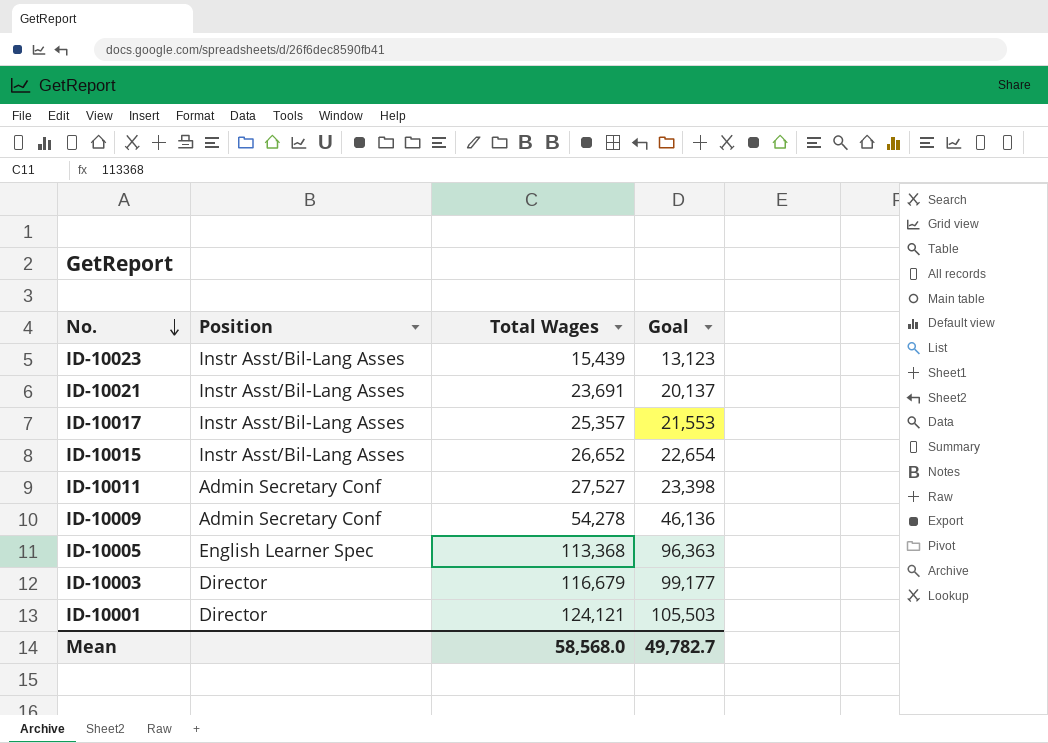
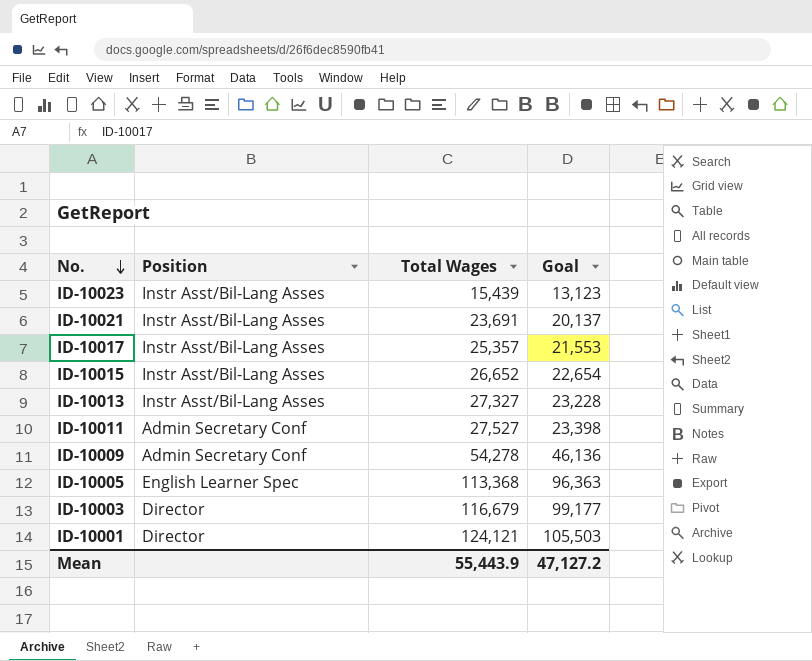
row ID-10013: none -> Instr Asst/Bil-Lang Asses | 27,327 | 23,228
Mean | Total Wages: 58,568.0 -> 55,443.9
Mean | Goal: 49,782.7 -> 47,127.2

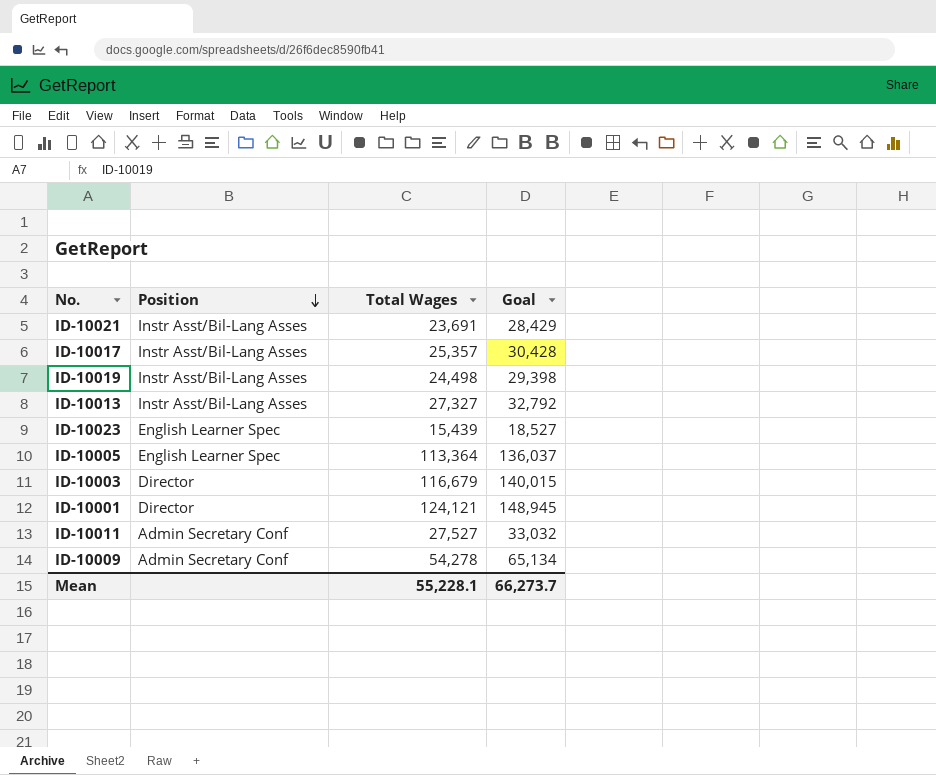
row order: No. descending -> Position descending
column Goal | formula: [Total Wages] * 0.85 -> [Total Wages] * 1.2
row ID-10015: Instr Asst/Bil-Lang Asses | 26,652 | 22,654 -> none
row ID-10019: none -> Instr Asst/Bil-Lang Asses | 24,498 | 29,398
ID-10023 | Position: Instr Asst/Bil-Lang Asses -> English Learner Spec
ID-10005 | Total Wages: 113,368 -> 113,364
Mean | Total Wages: 55,443.9 -> 55,228.1
Mean | Goal: 47,127.2 -> 66,273.7

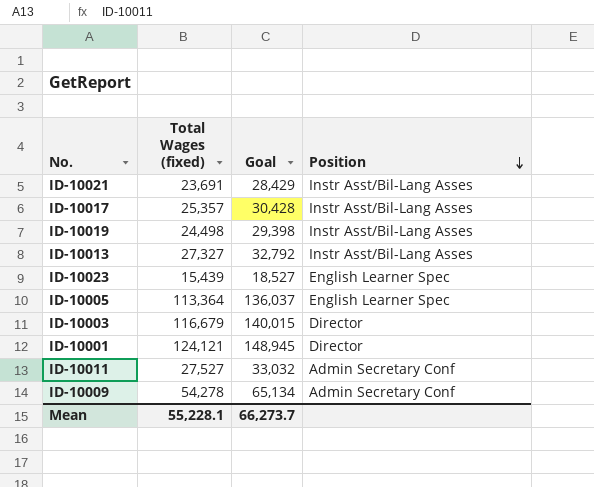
column name: Total Wages -> Total Wages (fixed)
column Position | position: 2 -> 4

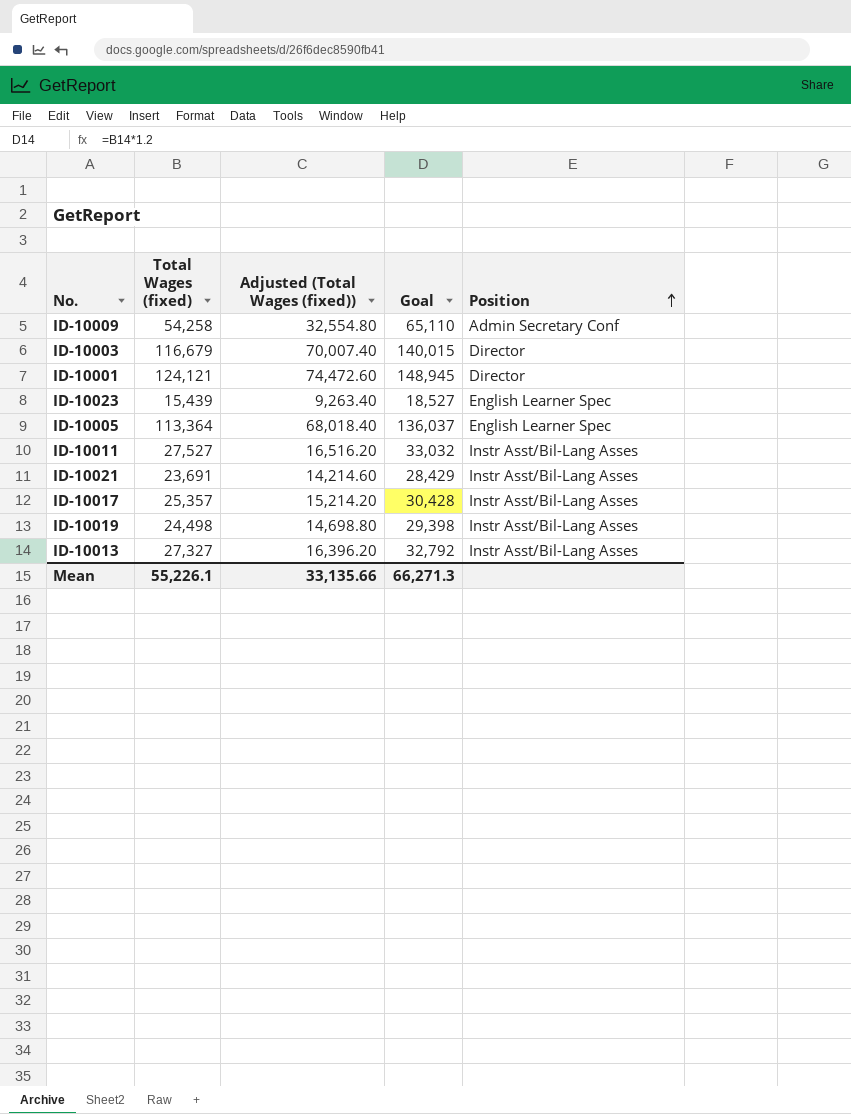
row order: Position descending -> Position ascending
column Adjusted (Total Wages (fixed)) | formula: none -> [Total Wages (fixed)] * 0.6
ID-10009 | Total Wages (fixed): 54,278 -> 54,258
ID-10009 | Goal: 65,134 -> 65,110
ID-10011 | Position: Admin Secretary Conf -> Instr Asst/Bil-Lang Asses
Mean | Total Wages (fixed): 55,228.1 -> 55,226.1
Mean | Goal: 66,273.7 -> 66,271.3

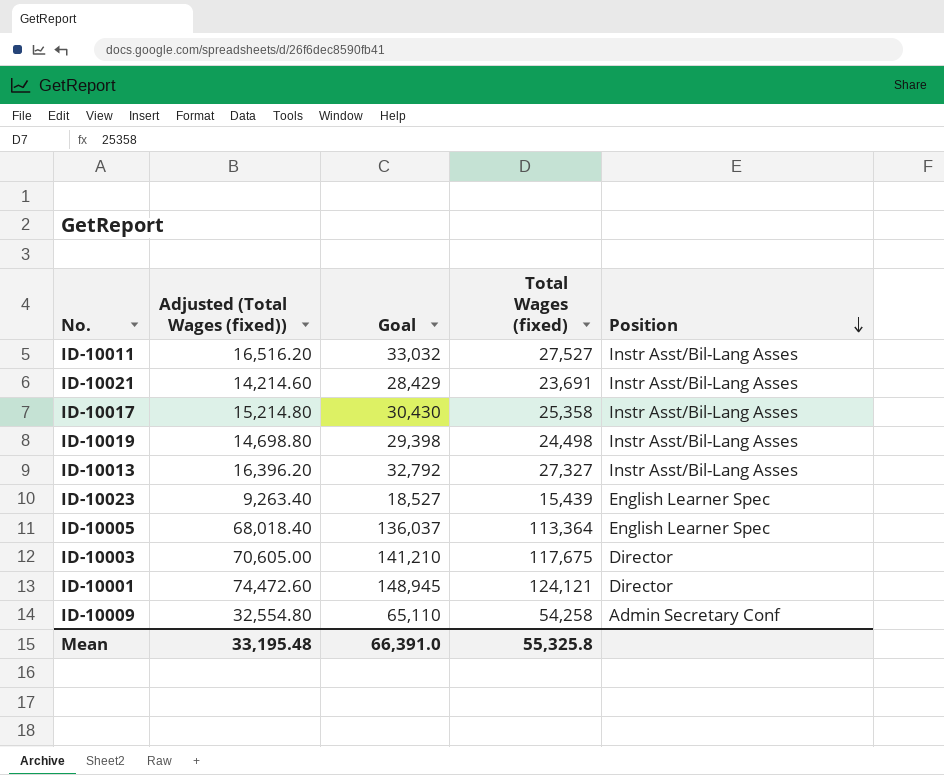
row order: Position ascending -> Position descending
column Total Wages (fixed) | position: 2 -> 4
ID-10017 | Adjusted (Total Wages (fixed)): 15,214.20 -> 15,214.80
ID-10017 | Goal: 30,428 -> 30,430
ID-10017 | Total Wages (fixed): 25,357 -> 25,358
ID-10003 | Adjusted (Total Wages (fixed)): 70,007.40 -> 70,605.00
ID-10003 | Goal: 140,015 -> 141,210
ID-10003 | Total Wages (fixed): 116,679 -> 117,675
Mean | Adjusted (Total Wages (fixed)): 33,135.66 -> 33,195.48
Mean | Goal: 66,271.3 -> 66,391.0
Mean | Total Wages (fixed): 55,226.1 -> 55,325.8

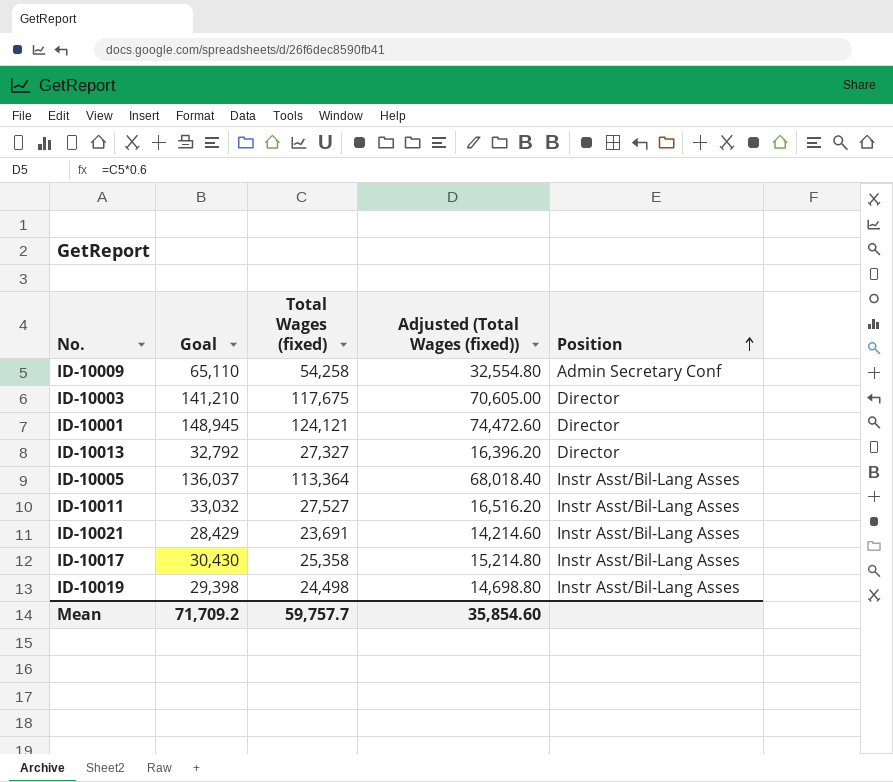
row order: Position descending -> Position ascending
column Adjusted (Total Wages (fixed)) | position: 2 -> 4
row ID-10023: 9,263.40 | 18,527 | 15,439 | English Learner Spec -> none
ID-10013 | Position: Instr Asst/Bil-Lang Asses -> Director
ID-10005 | Position: English Learner Spec -> Instr Asst/Bil-Lang Asses
Mean | Goal: 66,391.0 -> 71,709.2
Mean | Total Wages (fixed): 55,325.8 -> 59,757.7
Mean | Adjusted (Total Wages (fixed)): 33,195.48 -> 35,854.60

